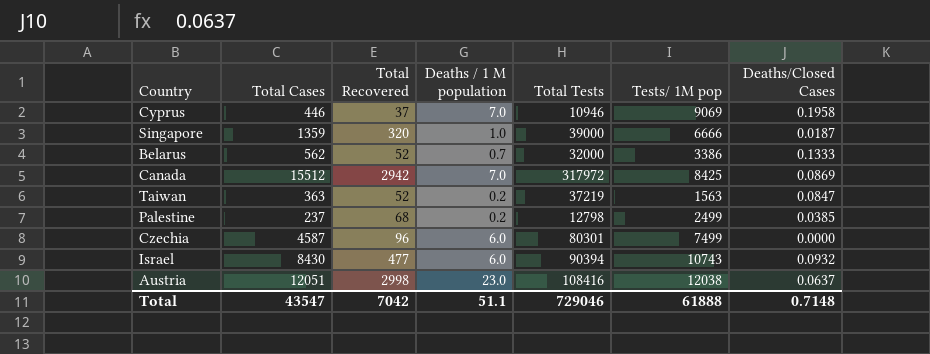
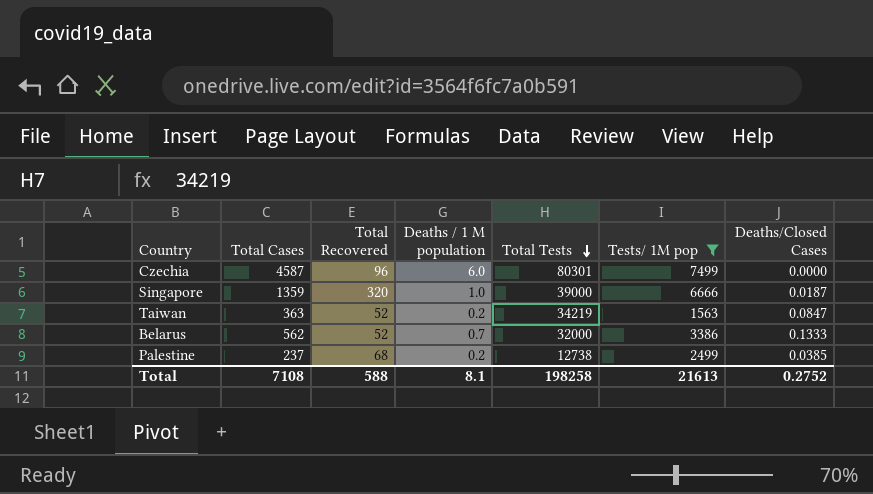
filter: none -> Tests/ 1M pop <= 7499
row order: none -> Total Tests descending
Taiwan | Total Tests: 37219 -> 34219
Palestine | Total Tests: 12798 -> 12738
Total | Total Cases: 43547 -> 7108
Total | Total Recovered: 7042 -> 588
Total | Deaths / 1 M population: 51.1 -> 8.1
Total | Total Tests: 729046 -> 198258
Total | Tests/ 1M pop: 61888 -> 21613
Total | Deaths/Closed Cases: 0.7148 -> 0.2752

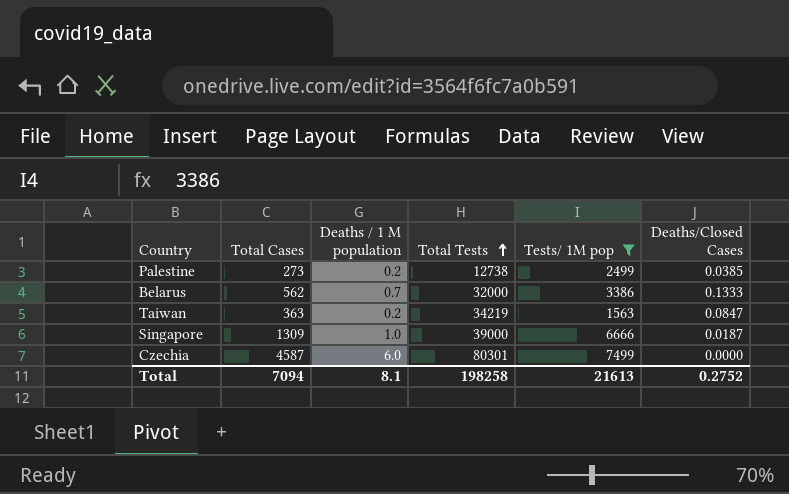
row order: Total Tests descending -> Total Tests ascending
column Total Recovered | position: 3 -> none
Palestine | Total Cases: 237 -> 273
Singapore | Total Cases: 1359 -> 1309
Total | Total Cases: 7108 -> 7094

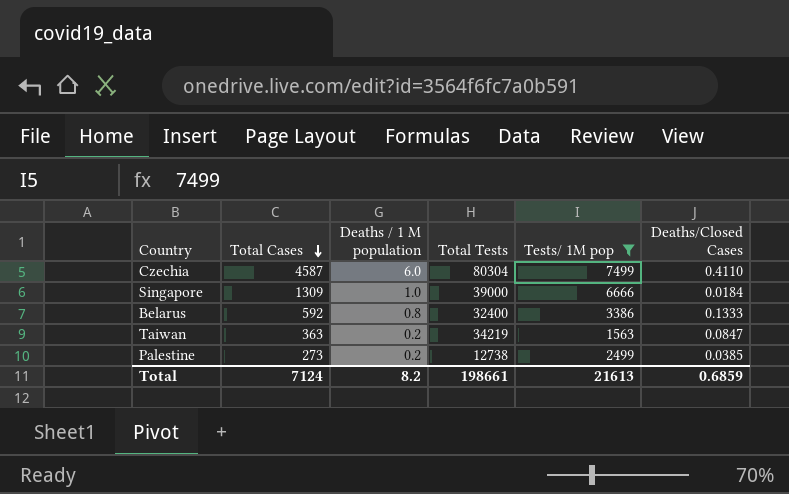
row order: Total Tests ascending -> Total Cases descending
Czechia | Total Tests: 80301 -> 80304
Czechia | Deaths/Closed Cases: 0.0000 -> 0.4110
Singapore | Deaths/Closed Cases: 0.0187 -> 0.0184
Belarus | Total Cases: 562 -> 592
Belarus | Deaths / 1 M population: 0.7 -> 0.8
Belarus | Total Tests: 32000 -> 32400
Total | Total Cases: 7094 -> 7124
Total | Deaths / 1 M population: 8.1 -> 8.2
Total | Total Tests: 198258 -> 198661
Total | Deaths/Closed Cases: 0.2752 -> 0.6859

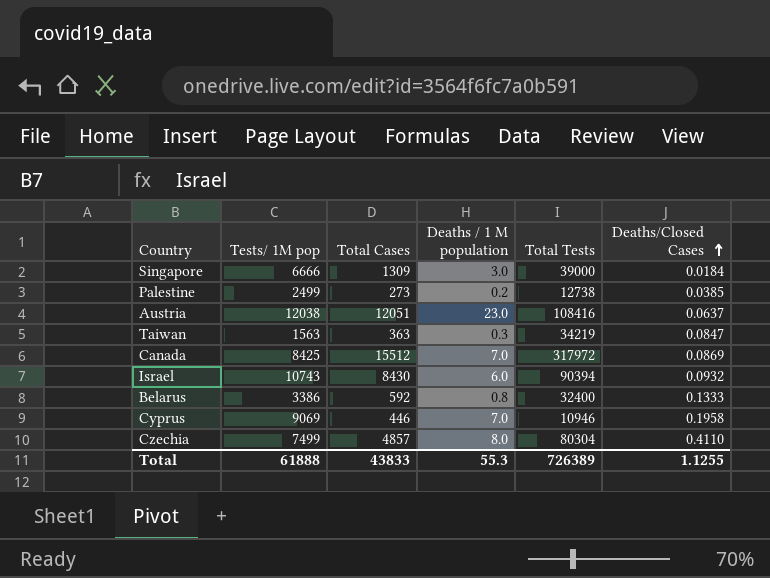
filter: Tests/ 1M pop <= 7499 -> none
row order: Total Cases descending -> Deaths/Closed Cases ascending
column Tests/ 1M pop | position: 5 -> 2
Singapore | Deaths / 1 M population: 1.0 -> 3.0
Taiwan | Deaths / 1 M population: 0.2 -> 0.3
Czechia | Total Cases: 4587 -> 4857
Czechia | Deaths / 1 M population: 6.0 -> 8.0
Total | Tests/ 1M pop: 21613 -> 61888
Total | Total Cases: 7124 -> 43833
Total | Deaths / 1 M population: 8.2 -> 55.3
Total | Total Tests: 198661 -> 726389
Total | Deaths/Closed Cases: 0.6859 -> 1.1255

